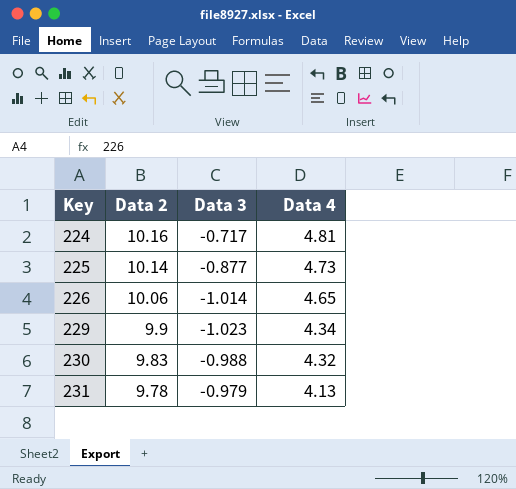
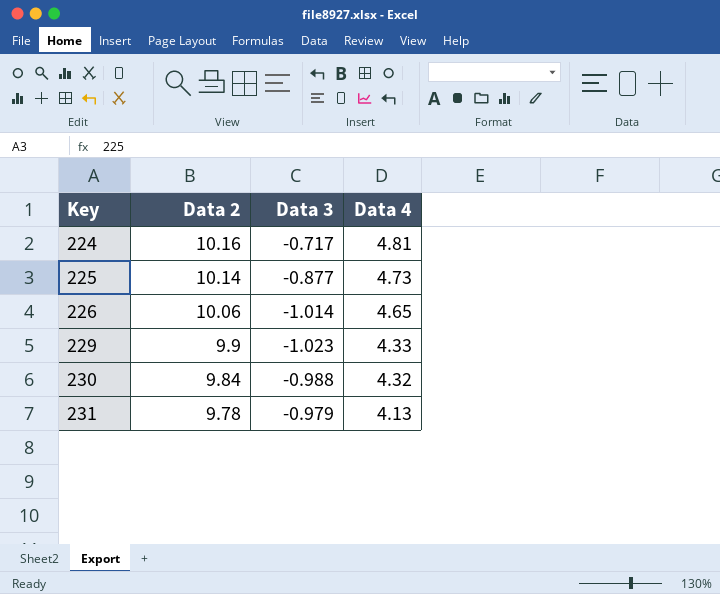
229 | Data 4: 4.34 -> 4.33
230 | Data 2: 9.83 -> 9.84

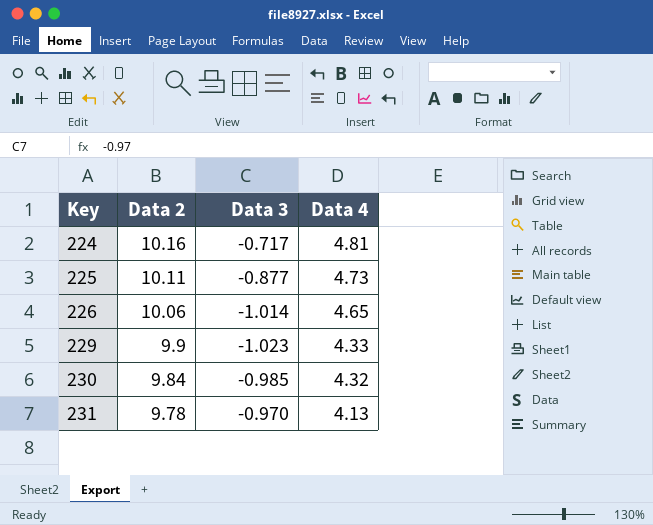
225 | Data 2: 10.14 -> 10.11
230 | Data 3: -0.988 -> -0.985
231 | Data 3: -0.979 -> -0.970

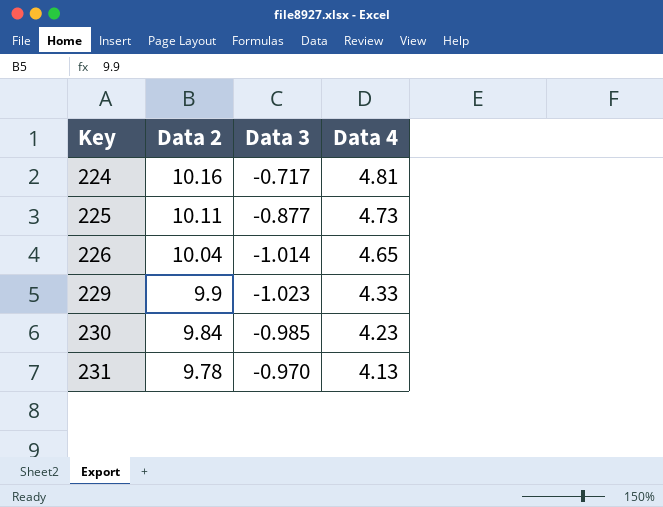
226 | Data 2: 10.06 -> 10.04
230 | Data 4: 4.32 -> 4.23

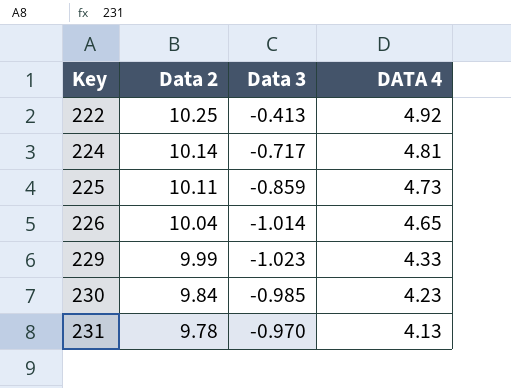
column name: Data 4 -> DATA 4
row 222: none -> 10.25 | -0.413 | 4.92
224 | Data 2: 10.16 -> 10.14
225 | Data 3: -0.877 -> -0.859
229 | Data 2: 9.9 -> 9.99

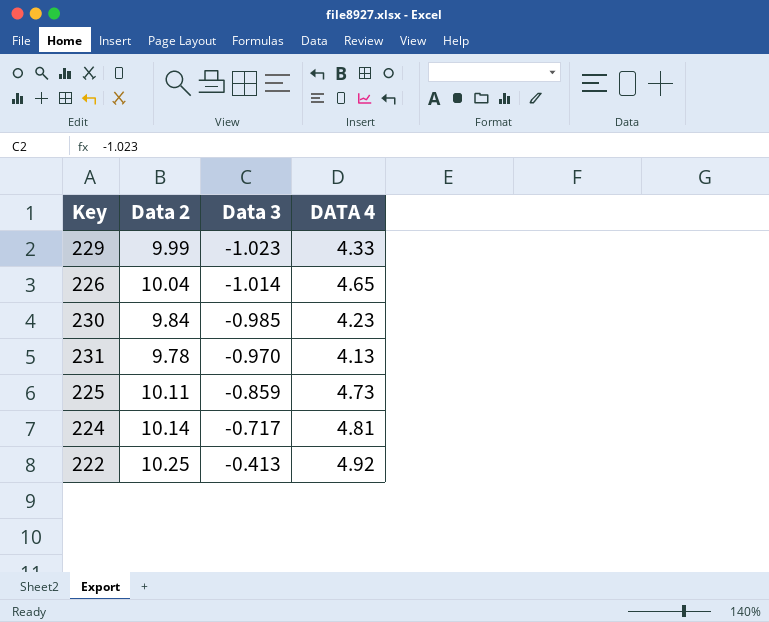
row order: Key ascending -> Data 3 ascending

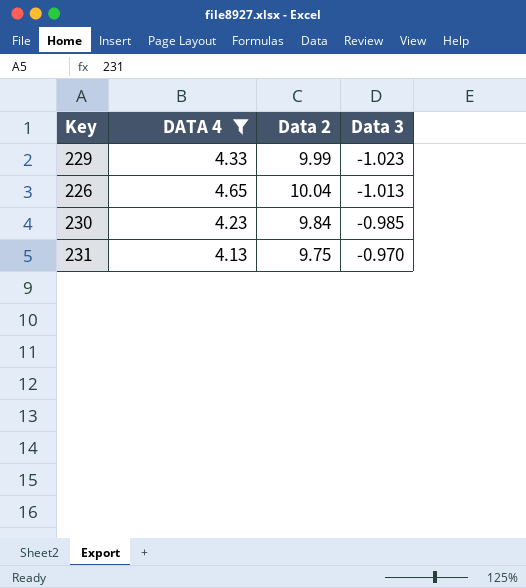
filter: none -> DATA 4 <= 4.65
column DATA 4 | position: 4 -> 2
226 | Data 3: -1.014 -> -1.013
231 | Data 2: 9.78 -> 9.75

